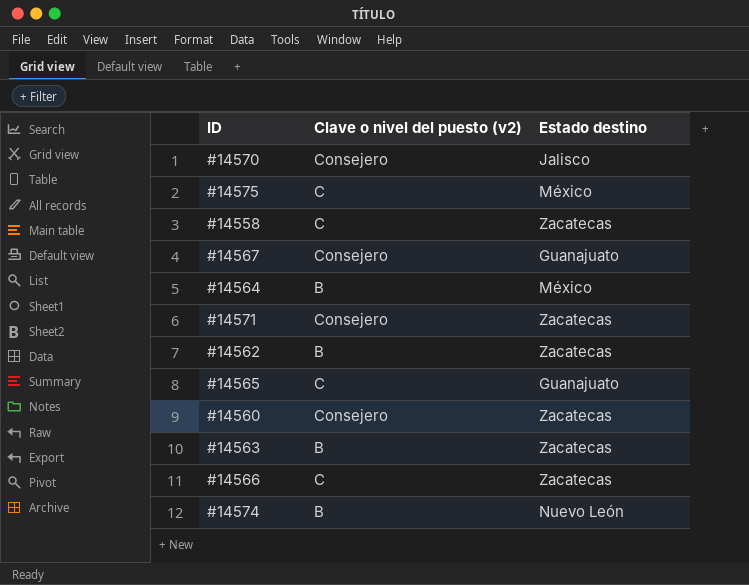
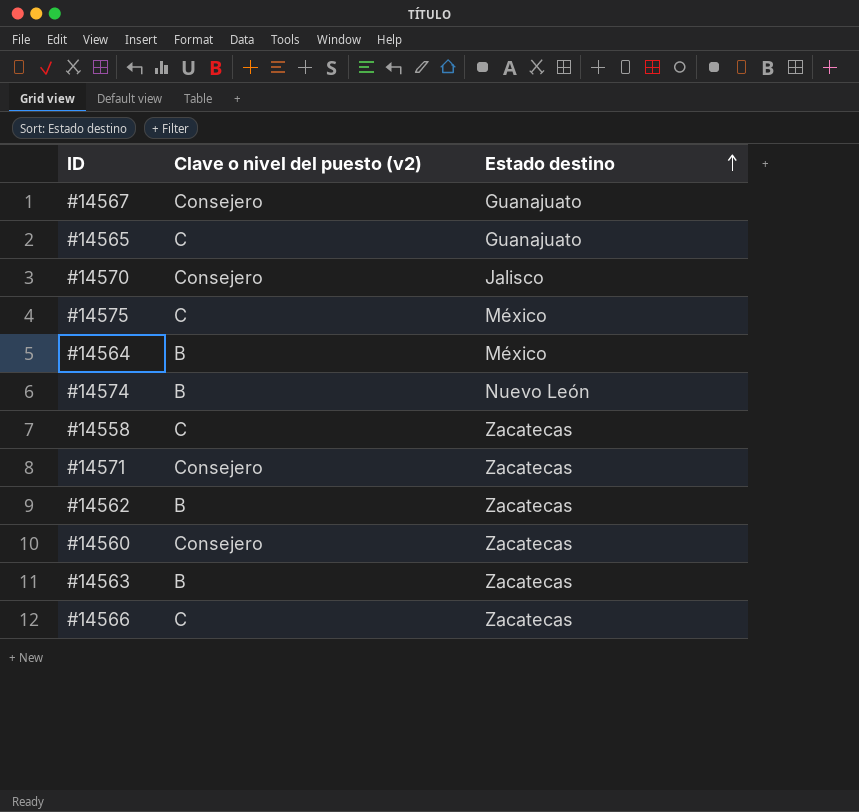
row order: none -> Estado destino ascending

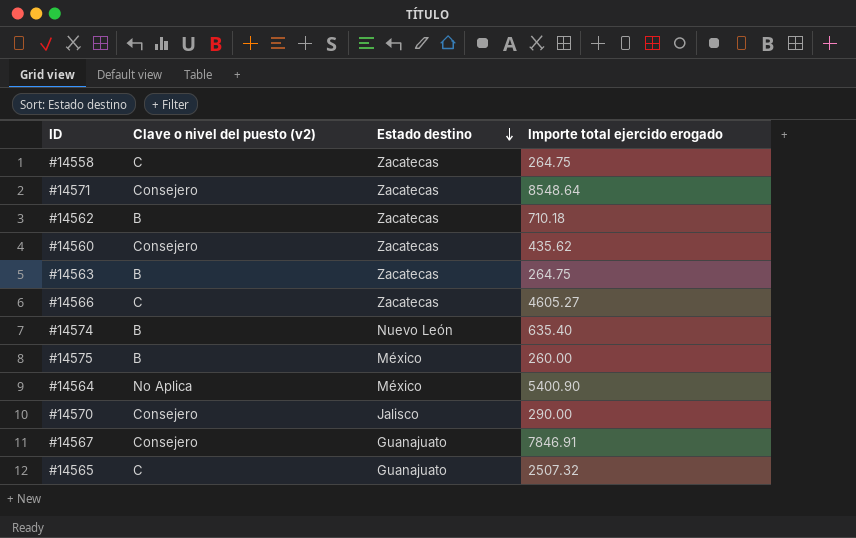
row order: Estado destino ascending -> Estado destino descending
column Importe total ejercido erogado | position: none -> 4
#14575 | Clave o nivel del puesto (v2): C -> B
#14564 | Clave o nivel del puesto (v2): B -> No Aplica

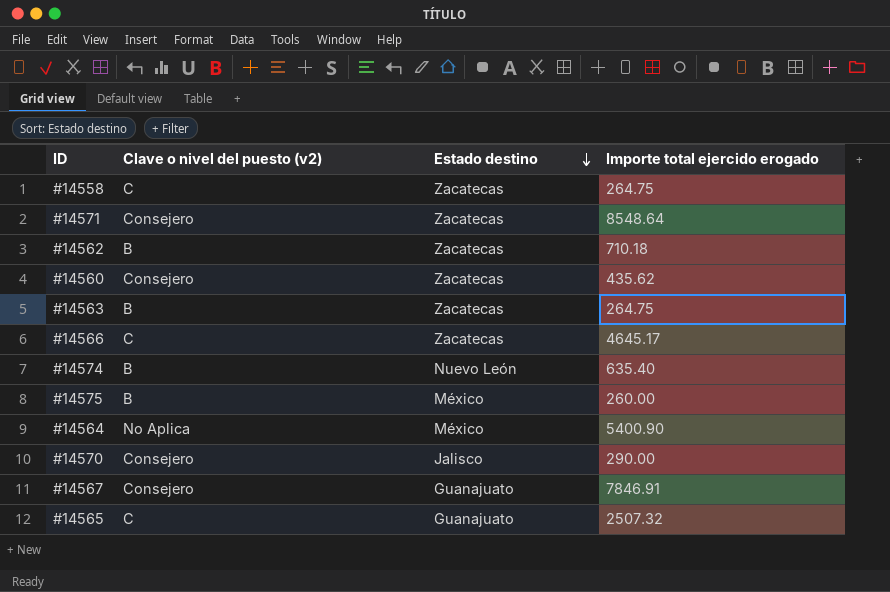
#14566 | Importe total ejercido erogado: 4605.27 -> 4645.17

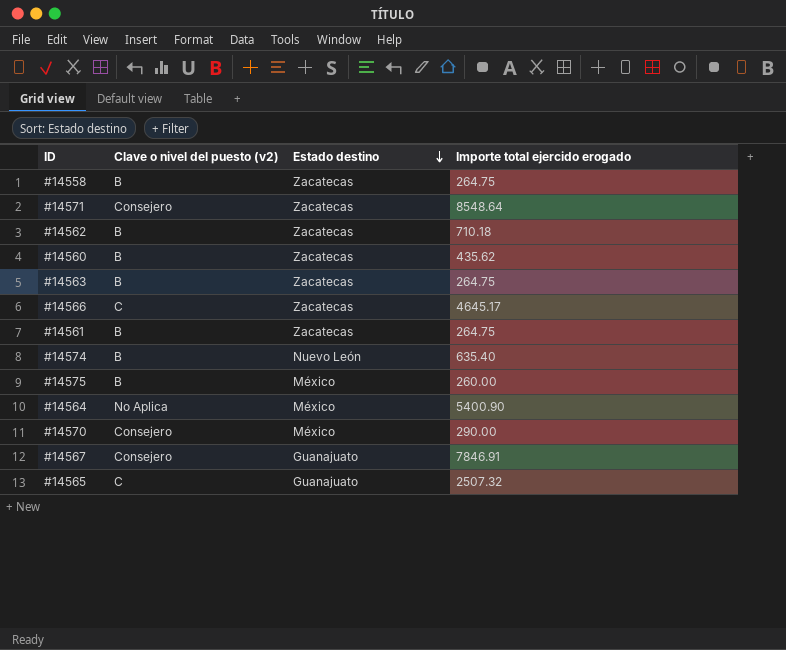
#14558 | Clave o nivel del puesto (v2): C -> B
#14560 | Clave o nivel del puesto (v2): Consejero -> B
row #14561: none -> B | Zacatecas | 264.75
#14570 | Estado destino: Jalisco -> México

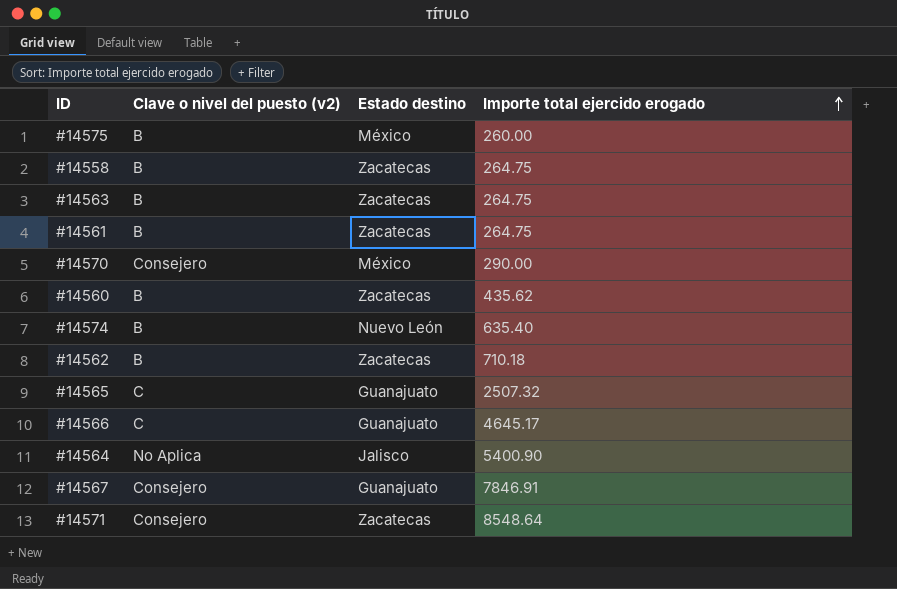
row order: Estado destino descending -> Importe total ejercido erogado ascending
#14566 | Estado destino: Zacatecas -> Guanajuato
#14564 | Estado destino: México -> Jalisco

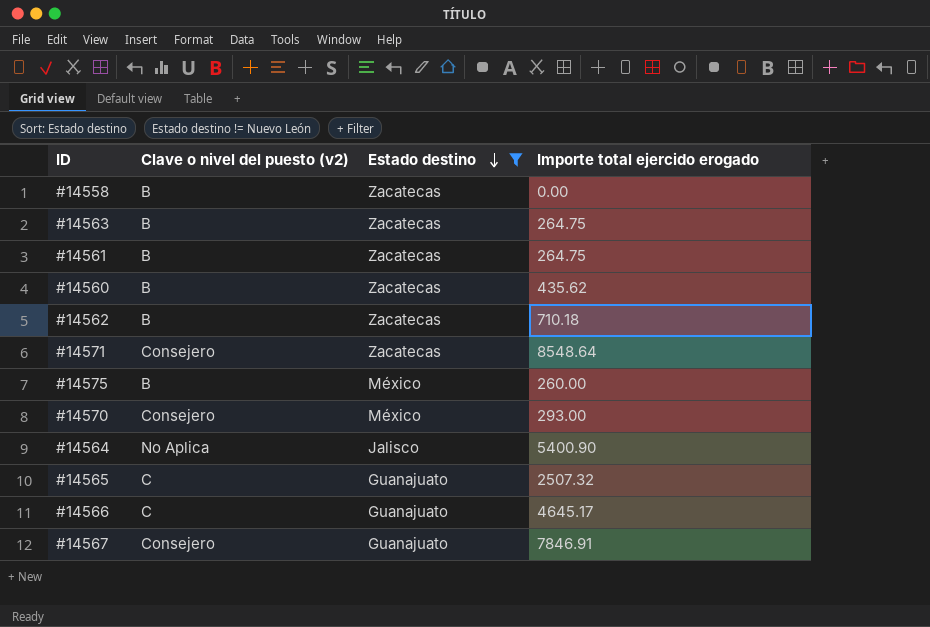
filter: none -> Estado destino != Nuevo León
row order: Importe total ejercido erogado ascending -> Estado destino descending
#14558 | Importe total ejercido erogado: 264.75 -> 0.00
#14570 | Importe total ejercido erogado: 290.00 -> 293.00

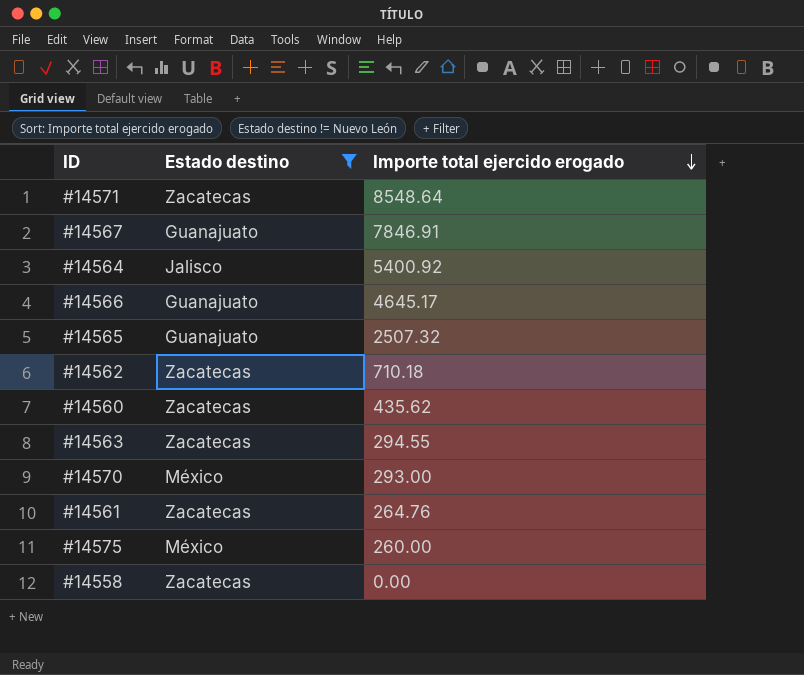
row order: Estado destino descending -> Importe total ejercido erogado descending
column Clave o nivel del puesto (v2) | position: 2 -> none
#14564 | Importe total ejercido erogado: 5400.90 -> 5400.92
#14563 | Importe total ejercido erogado: 264.75 -> 294.55
#14561 | Importe total ejercido erogado: 264.75 -> 264.76

